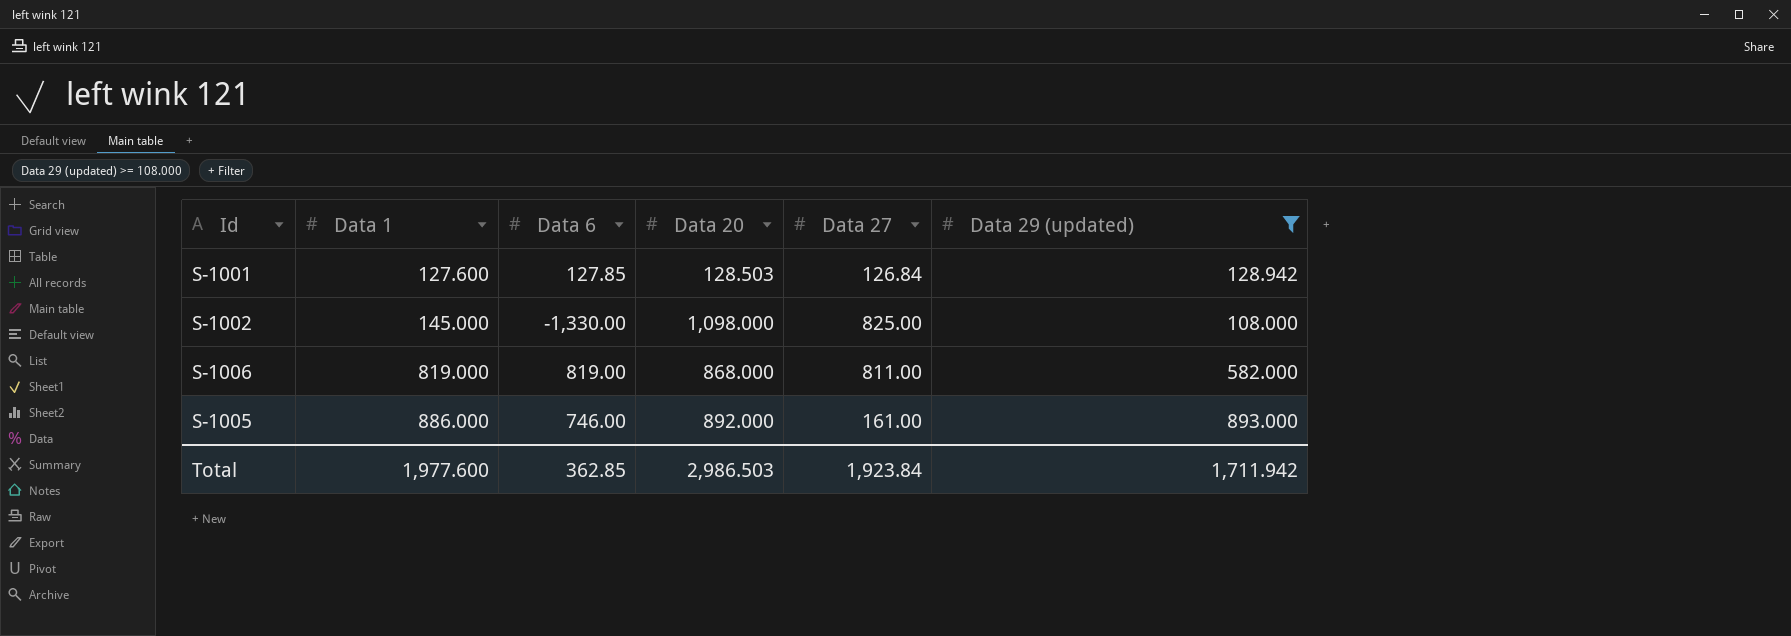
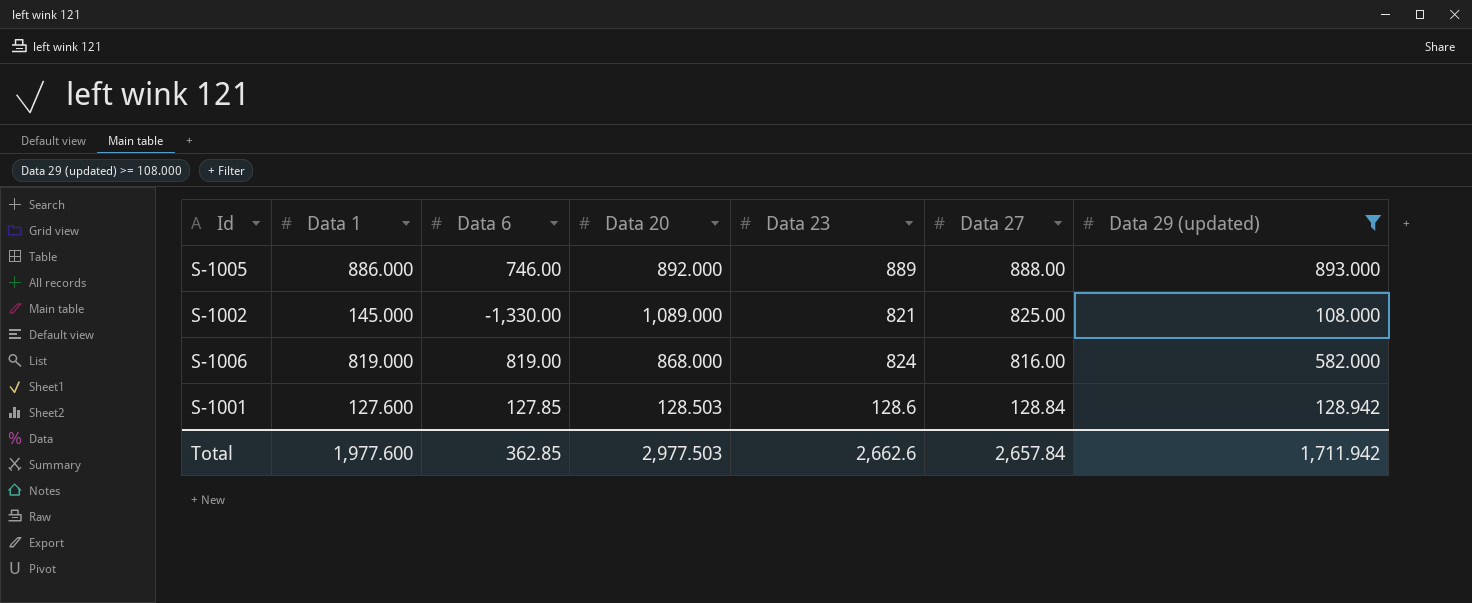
row order: Data 1 ascending -> Data 27 descending
column Data 23 | position: none -> 5
S-1005 | Data 27: 161.00 -> 888.00
S-1002 | Data 20: 1,098.000 -> 1,089.000
S-1006 | Data 27: 811.00 -> 816.00
S-1001 | Data 27: 126.84 -> 128.84
Total | Data 20: 2,986.503 -> 2,977.503
Total | Data 27: 1,923.84 -> 2,657.84

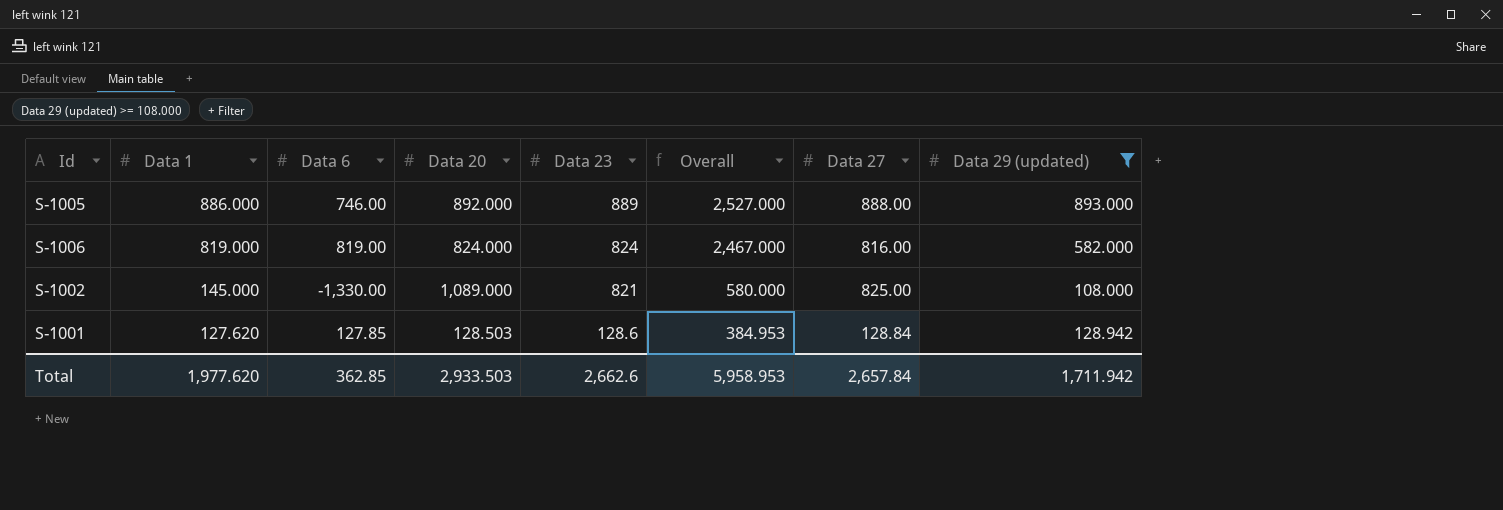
row order: Data 27 descending -> Data 1 descending
column Overall | formula: none -> [Data 6] + [Data 20] + [Data 23]
S-1006 | Data 20: 868.000 -> 824.000
S-1001 | Data 1: 127.600 -> 127.620
Total | Data 1: 1,977.600 -> 1,977.620
Total | Data 20: 2,977.503 -> 2,933.503

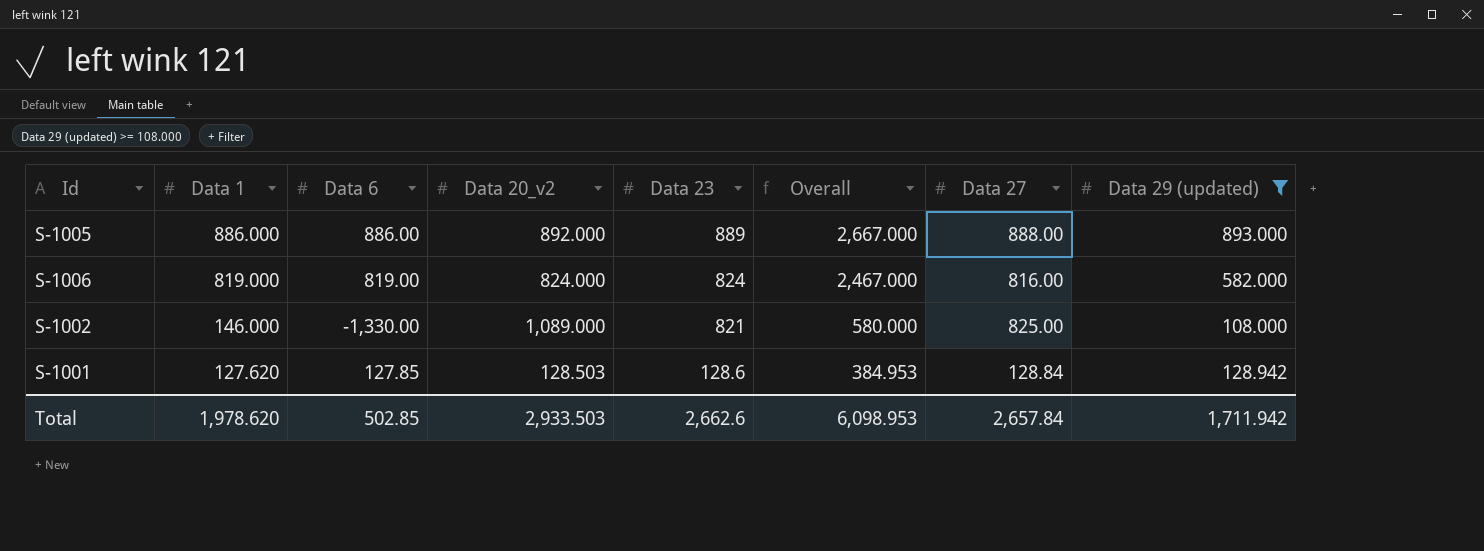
column name: Data 20 -> Data 20_v2
S-1005 | Data 6: 746.00 -> 886.00
S-1005 | Overall: 2,527.000 -> 2,667.000
S-1002 | Data 1: 145.000 -> 146.000
Total | Data 1: 1,977.620 -> 1,978.620
Total | Data 6: 362.85 -> 502.85
Total | Overall: 5,958.953 -> 6,098.953

